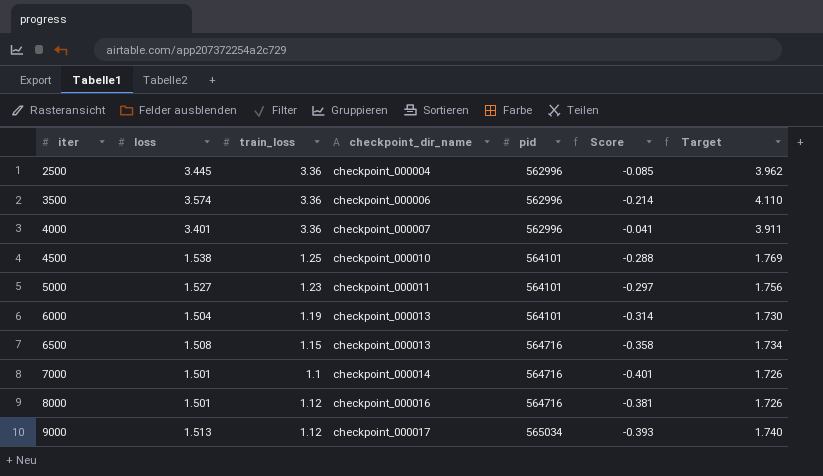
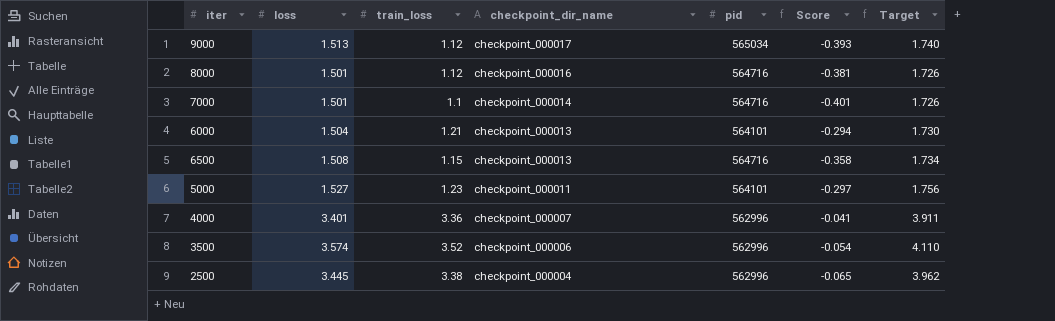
row order: iter ascending -> checkpoint_dir_name descending
row 4500: 1.538 | 1.25 | checkpoint_000010 | 564101 | -0.288 | 1.769 -> none
6000 | train_loss: 1.19 -> 1.21
6000 | Score: -0.314 -> -0.294
3500 | train_loss: 3.36 -> 3.52
3500 | Score: -0.214 -> -0.054
2500 | train_loss: 3.36 -> 3.38
2500 | Score: -0.085 -> -0.065

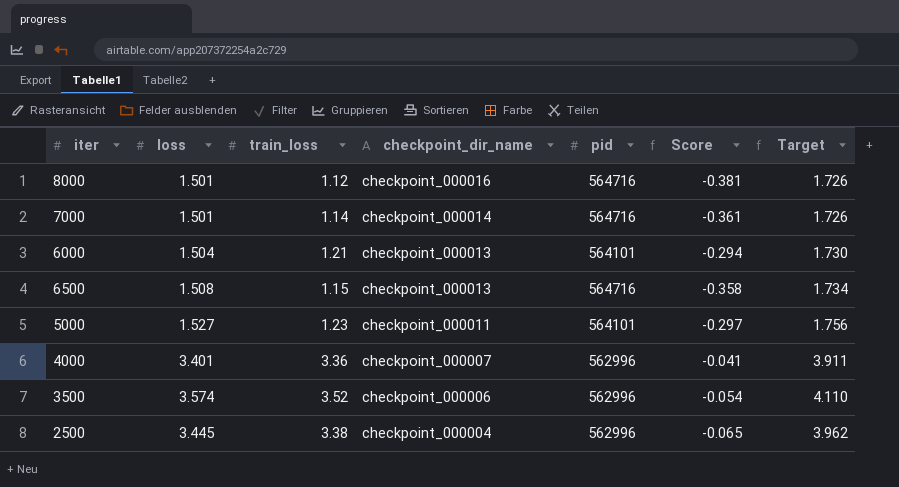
row 9000: 1.513 | 1.12 | checkpoint_000017 | 565034 | -0.393 | 1.740 -> none
7000 | train_loss: 1.1 -> 1.14
7000 | Score: -0.401 -> -0.361

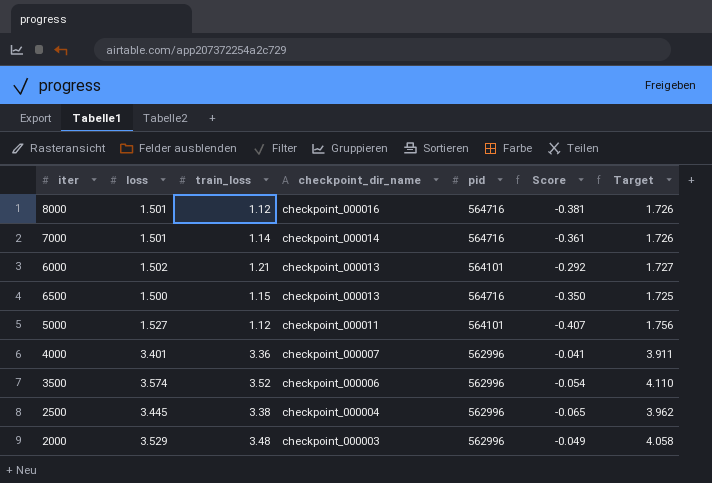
6000 | loss: 1.504 -> 1.502
6000 | Score: -0.294 -> -0.292
6000 | Target: 1.730 -> 1.727
6500 | loss: 1.508 -> 1.500
6500 | Score: -0.358 -> -0.350
6500 | Target: 1.734 -> 1.725
5000 | train_loss: 1.23 -> 1.12
5000 | Score: -0.297 -> -0.407
row 2000: none -> 3.529 | 3.48 | checkpoint_000003 | 562996 | -0.049 | 4.058

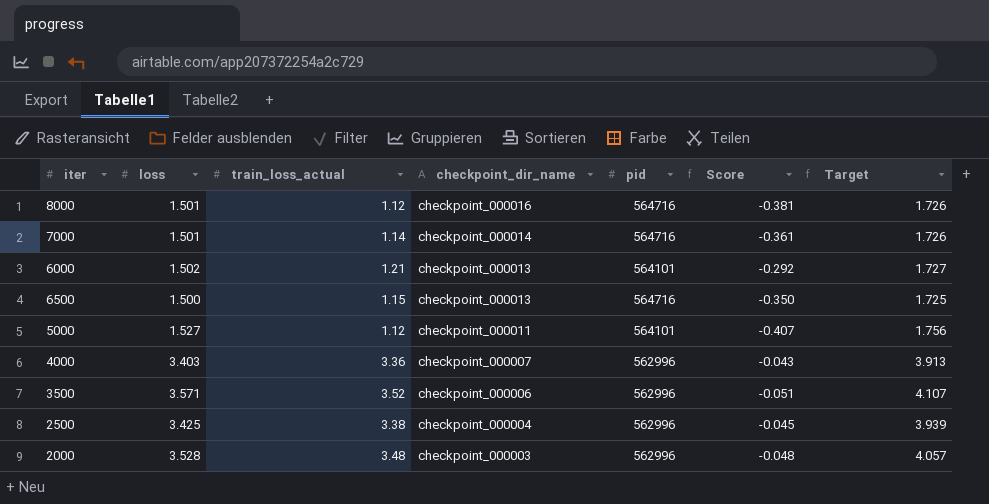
column name: train_loss -> train_loss_actual
4000 | loss: 3.401 -> 3.403
4000 | Score: -0.041 -> -0.043
4000 | Target: 3.911 -> 3.913
3500 | loss: 3.574 -> 3.571
3500 | Score: -0.054 -> -0.051
3500 | Target: 4.110 -> 4.107
2500 | loss: 3.445 -> 3.425
2500 | Score: -0.065 -> -0.045
2500 | Target: 3.962 -> 3.939
2000 | loss: 3.529 -> 3.528
2000 | Score: -0.049 -> -0.048
2000 | Target: 4.058 -> 4.057

